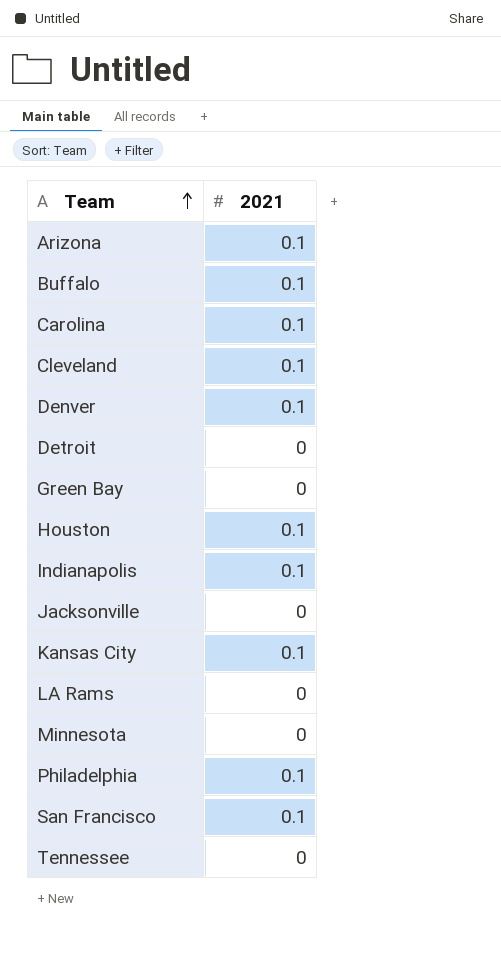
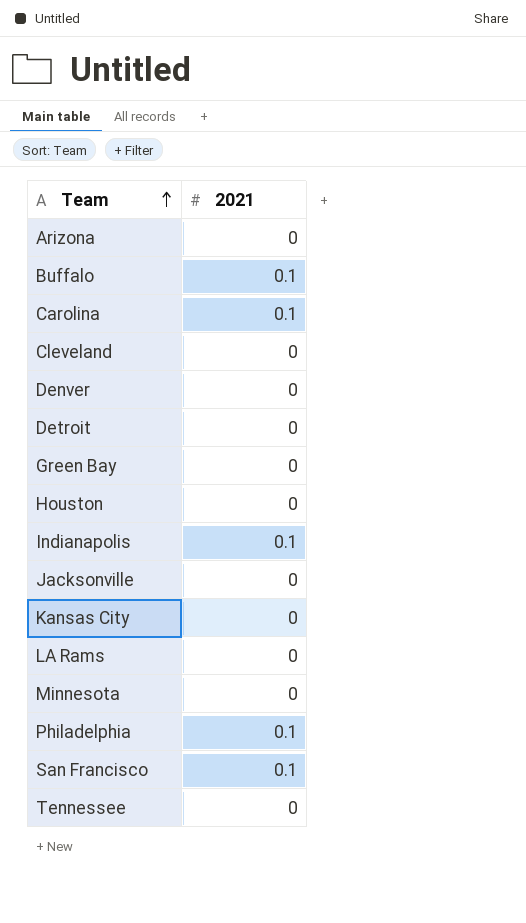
Arizona | 2021: 0.1 -> 0
Cleveland | 2021: 0.1 -> 0
Denver | 2021: 0.1 -> 0
Houston | 2021: 0.1 -> 0
Kansas City | 2021: 0.1 -> 0

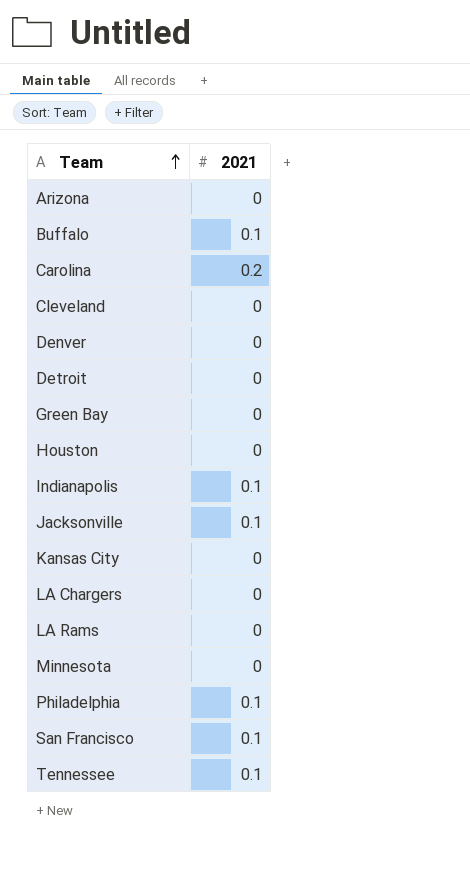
Carolina | 2021: 0.1 -> 0.2
Jacksonville | 2021: 0 -> 0.1
row LA Chargers: none -> 0
Tennessee | 2021: 0 -> 0.1

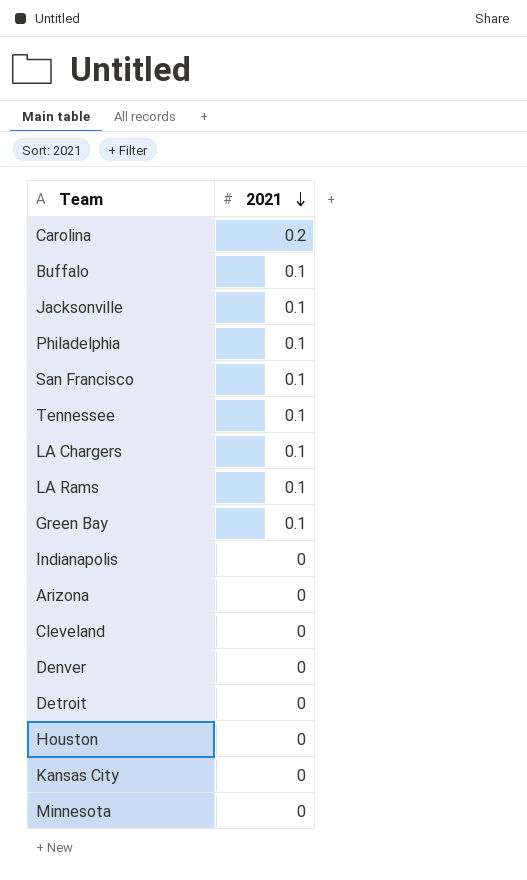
row order: Team ascending -> 2021 descending
LA Chargers | 2021: 0 -> 0.1
LA Rams | 2021: 0 -> 0.1
Green Bay | 2021: 0 -> 0.1
Indianapolis | 2021: 0.1 -> 0

